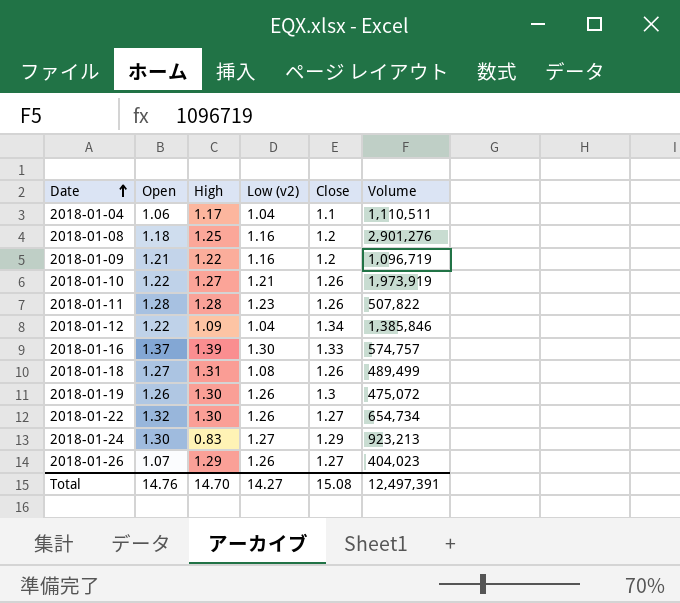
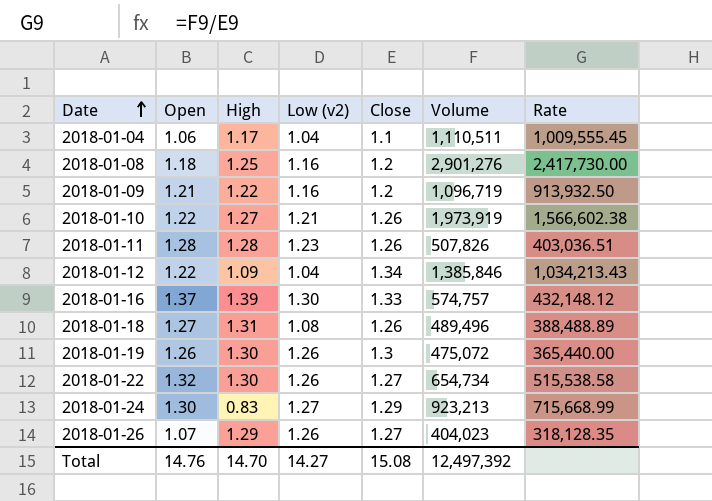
column Rate | formula: none -> [Volume] / [Close]
2018-01-11 | Volume: 507,822 -> 507,826
2018-01-18 | Volume: 489,499 -> 489,496
Total | Volume: 12,497,391 -> 12,497,392

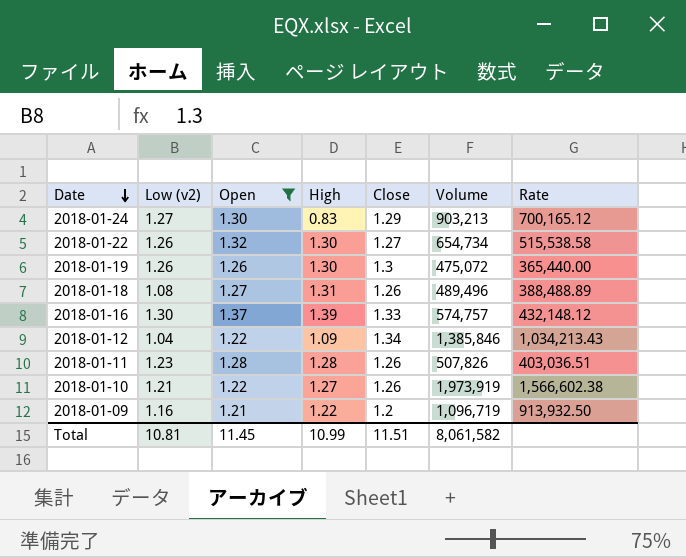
filter: none -> Open >= 1.21
row order: Date ascending -> Date descending
column Low (v2) | position: 4 -> 2
2018-01-24 | Volume: 923,213 -> 903,213
2018-01-24 | Rate: 715,668.99 -> 700,165.12
Total | Low (v2): 14.27 -> 10.81
Total | Open: 14.76 -> 11.45
Total | High: 14.70 -> 10.99
Total | Close: 15.08 -> 11.51
Total | Volume: 12,497,392 -> 8,061,582

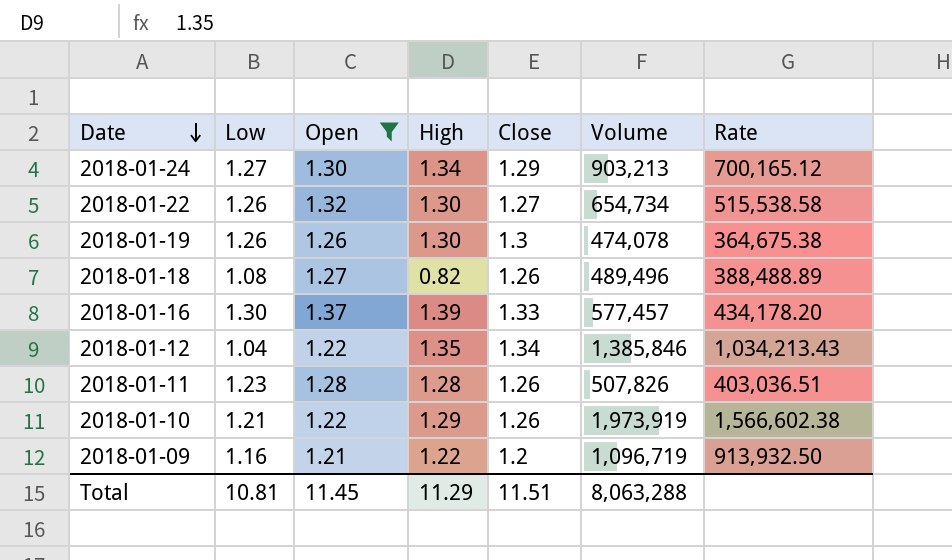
column name: Low (v2) -> Low
2018-01-24 | High: 0.83 -> 1.34
2018-01-19 | Volume: 475,072 -> 474,078
2018-01-19 | Rate: 365,440.00 -> 364,675.38
2018-01-18 | High: 1.31 -> 0.82
2018-01-16 | Volume: 574,757 -> 577,457
2018-01-16 | Rate: 432,148.12 -> 434,178.20
2018-01-12 | High: 1.09 -> 1.35
2018-01-10 | High: 1.27 -> 1.29
Total | High: 10.99 -> 11.29
Total | Volume: 8,061,582 -> 8,063,288

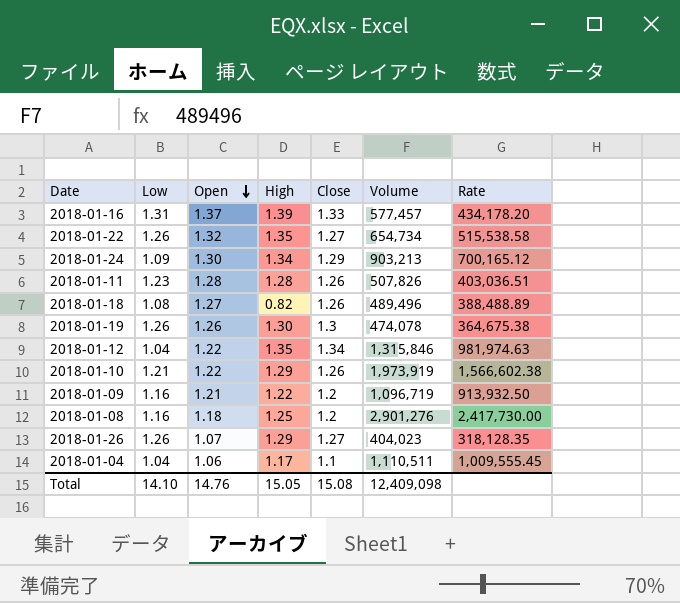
filter: Open >= 1.21 -> none
row order: Date descending -> Open descending
2018-01-16 | Low: 1.30 -> 1.31
2018-01-22 | High: 1.30 -> 1.35
2018-01-24 | Low: 1.27 -> 1.09
2018-01-12 | Volume: 1,385,846 -> 1,315,846
2018-01-12 | Rate: 1,034,213.43 -> 981,974.63
Total | Low: 10.81 -> 14.10
Total | Open: 11.45 -> 14.76
Total | High: 11.29 -> 15.05
Total | Close: 11.51 -> 15.08
Total | Volume: 8,063,288 -> 12,409,098

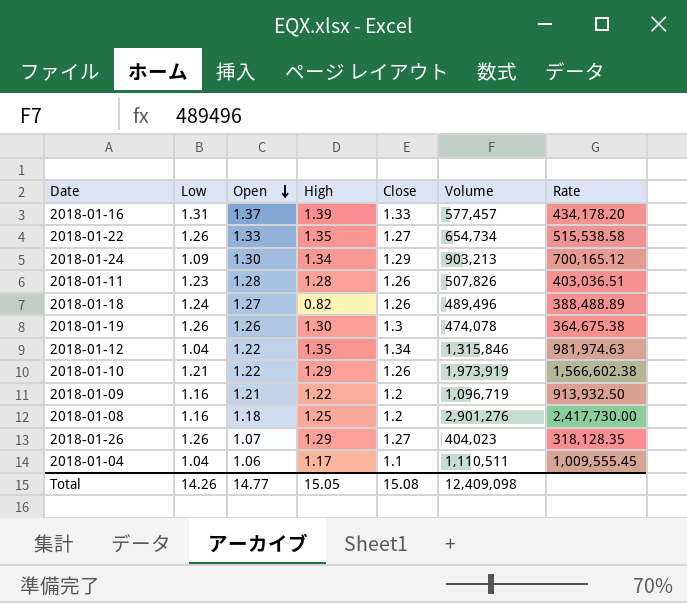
2018-01-22 | Open: 1.32 -> 1.33
2018-01-18 | Low: 1.08 -> 1.24
Total | Low: 14.10 -> 14.26
Total | Open: 14.76 -> 14.77

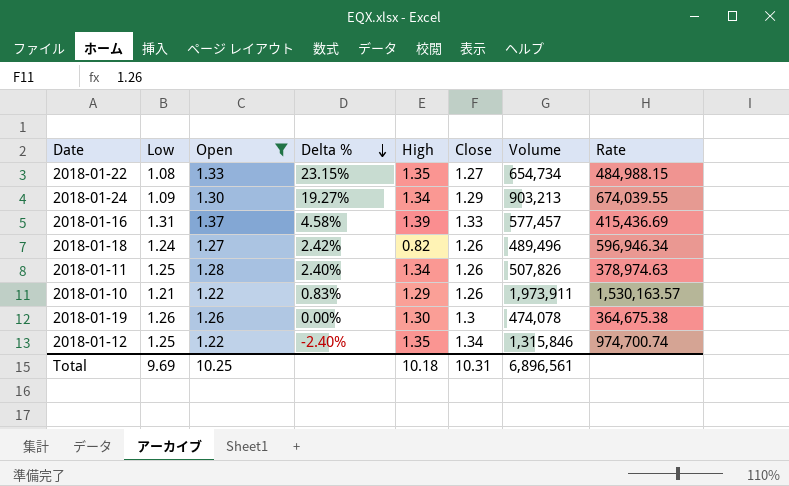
filter: none -> Open >= 1.22
row order: Open descending -> Delta % descending
column Delta % | formula: none -> ([Open] - [Low]) / [Low]
column Rate | formula: [Volume] / [Close] -> [Volume] / [High]
2018-01-22 | Low: 1.26 -> 1.08
2018-01-11 | Low: 1.23 -> 1.25
2018-01-11 | High: 1.28 -> 1.34
2018-01-10 | Volume: 1,973,919 -> 1,973,911
2018-01-12 | Low: 1.04 -> 1.25
Total | Low: 14.26 -> 9.69
Total | Open: 14.77 -> 10.25
Total | High: 15.05 -> 10.18
Total | Close: 15.08 -> 10.31
Total | Volume: 12,409,098 -> 6,896,561

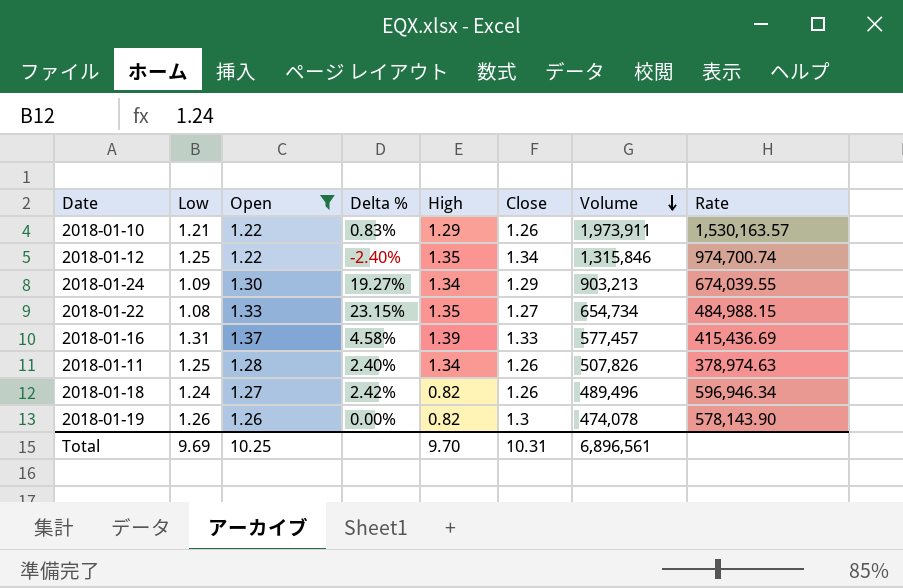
row order: Delta % descending -> Volume descending
2018-01-19 | High: 1.30 -> 0.82
2018-01-19 | Rate: 364,675.38 -> 578,143.90
Total | High: 10.18 -> 9.70

